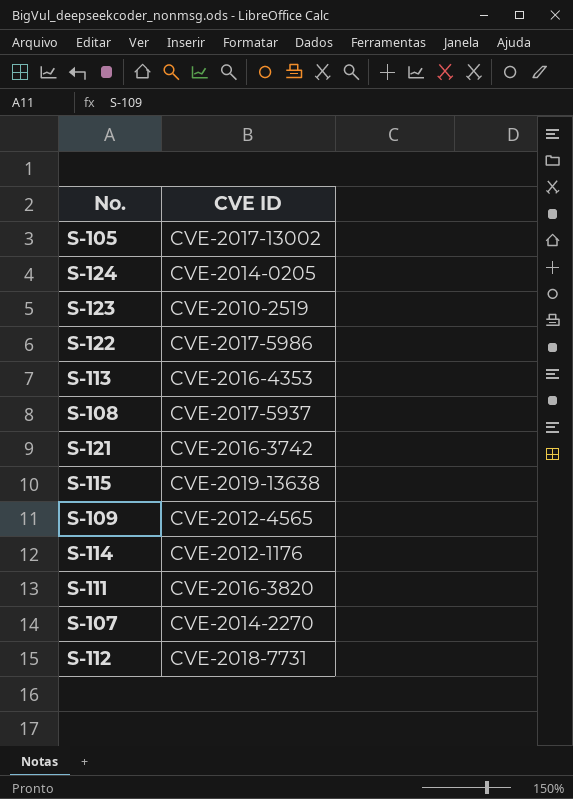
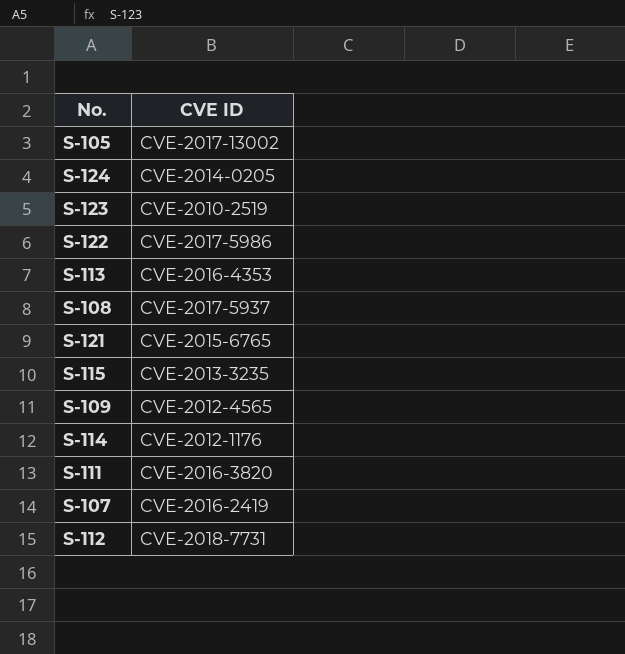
S-121 | CVE ID: CVE-2016-3742 -> CVE-2015-6765
S-115 | CVE ID: CVE-2019-13638 -> CVE-2013-3235
S-107 | CVE ID: CVE-2014-2270 -> CVE-2016-2419

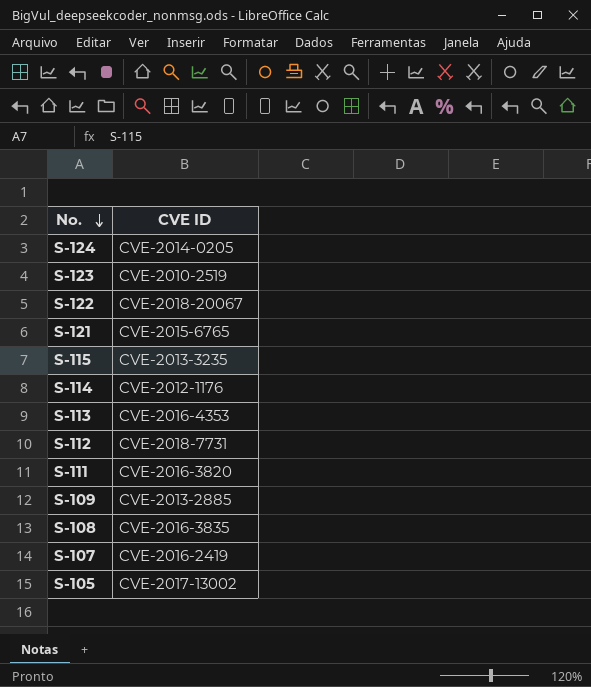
row order: none -> No. descending
S-122 | CVE ID: CVE-2017-5986 -> CVE-2018-20067
S-109 | CVE ID: CVE-2012-4565 -> CVE-2013-2885
S-108 | CVE ID: CVE-2017-5937 -> CVE-2016-3835

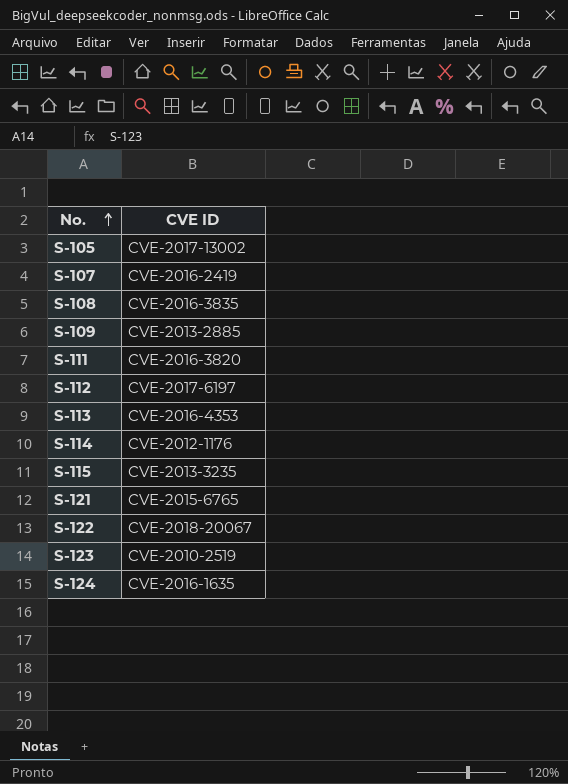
row order: No. descending -> No. ascending
S-112 | CVE ID: CVE-2018-7731 -> CVE-2017-6197
S-124 | CVE ID: CVE-2014-0205 -> CVE-2016-1635

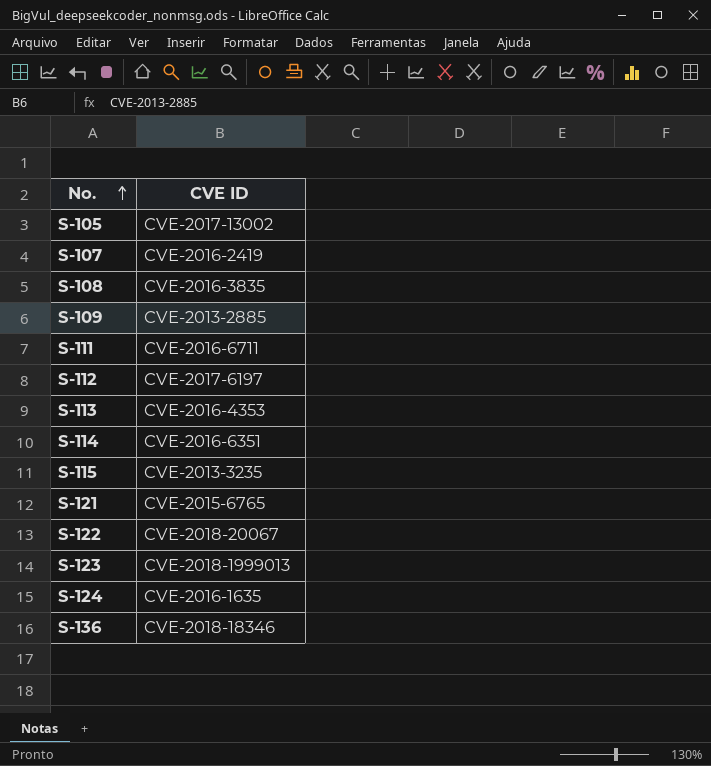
S-111 | CVE ID: CVE-2016-3820 -> CVE-2016-6711
S-114 | CVE ID: CVE-2012-1176 -> CVE-2016-6351
S-123 | CVE ID: CVE-2010-2519 -> CVE-2018-1999013
row S-136: none -> CVE-2018-18346

